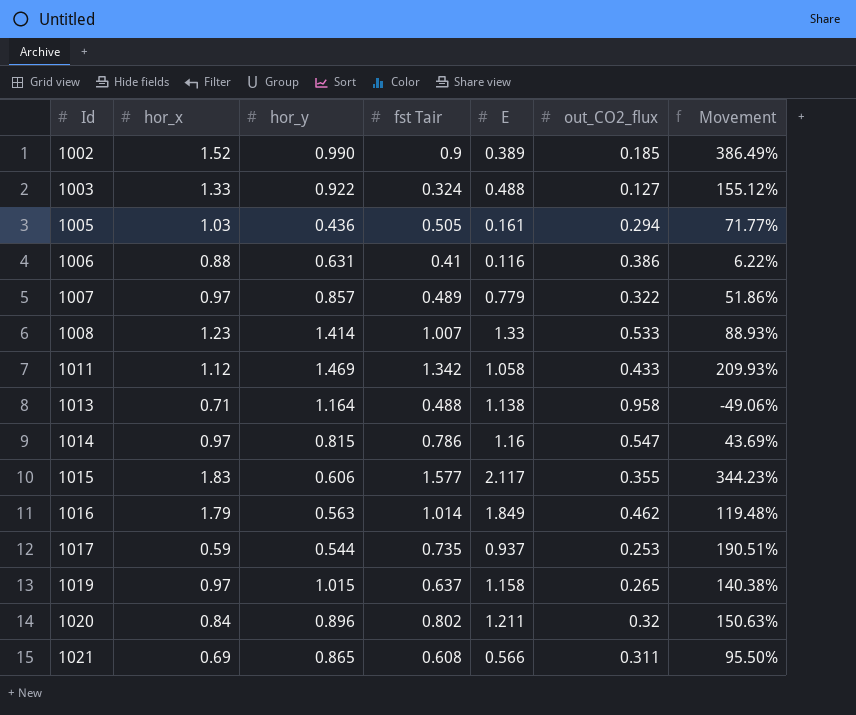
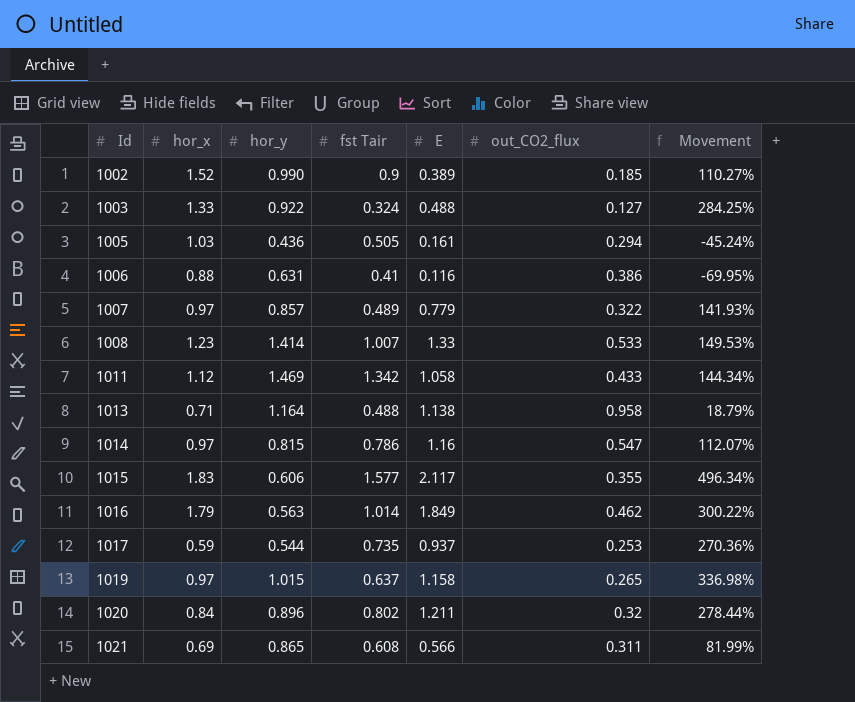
column Movement | formula: ([fst Tair] - [out_CO2_flux]) / [out_CO2_flux] -> ([E] - [out_CO2_flux]) / [out_CO2_flux]

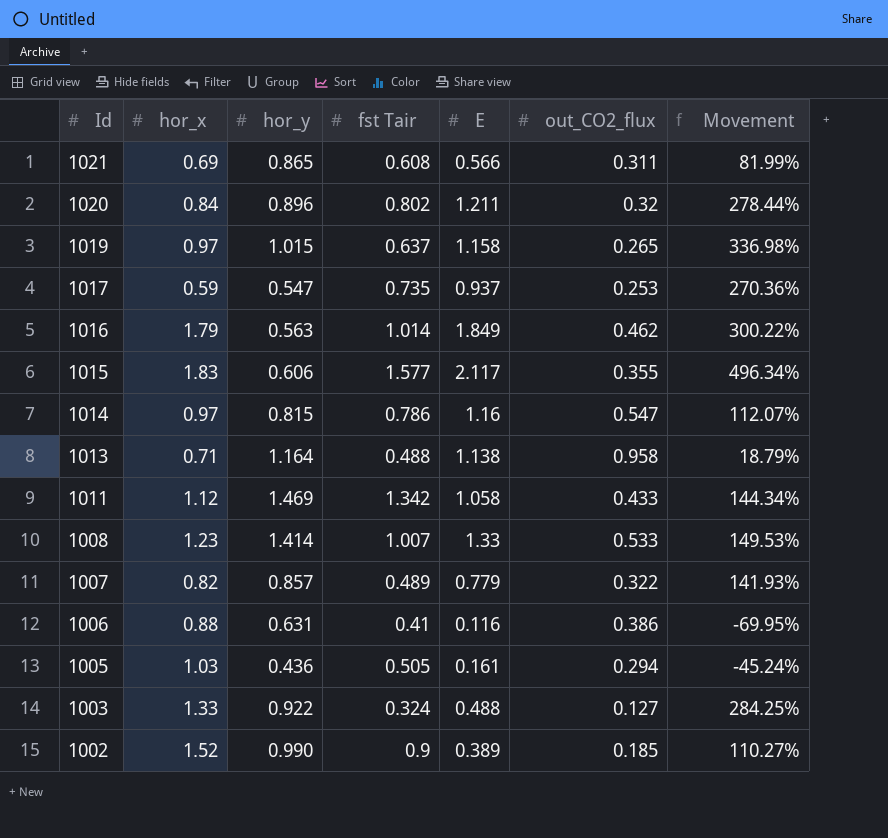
row order: Id ascending -> Id descending
1017 | hor_y: 0.544 -> 0.547
1007 | hor_x: 0.97 -> 0.82

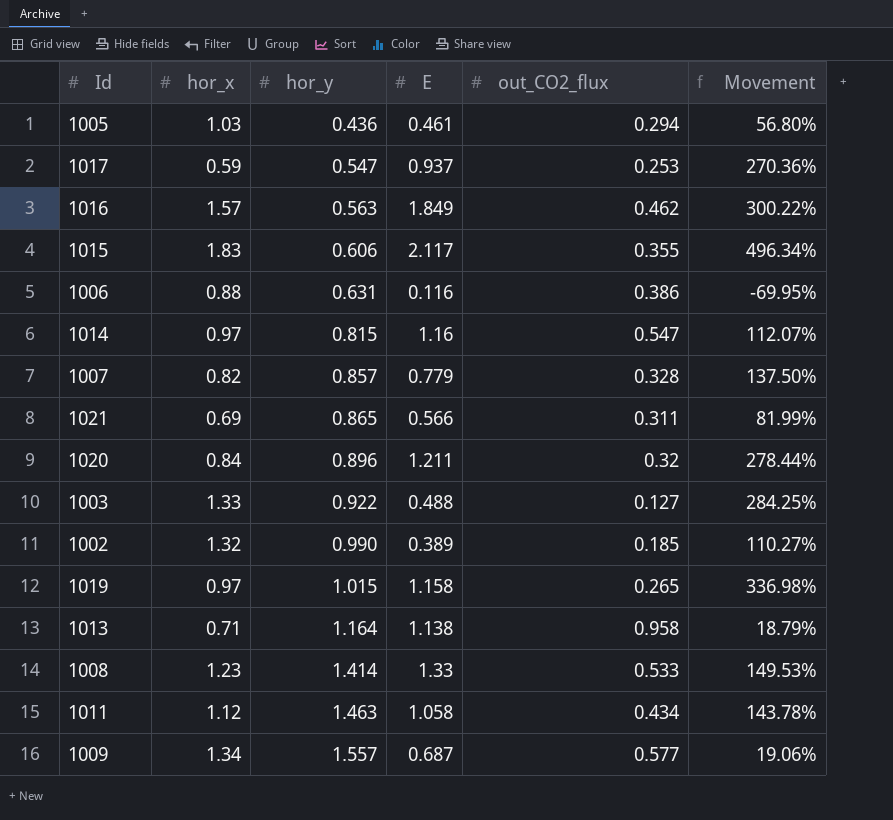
row order: Id descending -> hor_y ascending
column fst Tair | position: 4 -> none
1005 | E: 0.161 -> 0.461
1005 | Movement: -45.24% -> 56.80%
1016 | hor_x: 1.79 -> 1.57
1007 | out_CO2_flux: 0.322 -> 0.328
1007 | Movement: 141.93% -> 137.50%
1002 | hor_x: 1.52 -> 1.32
1011 | hor_y: 1.469 -> 1.463
1011 | out_CO2_flux: 0.433 -> 0.434
1011 | Movement: 144.34% -> 143.78%
row 1009: none -> 1.34 | 1.557 | 0.687 | 0.577 | 19.06%

